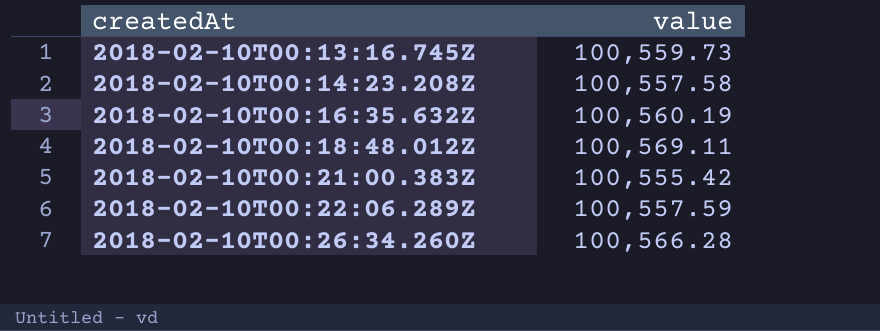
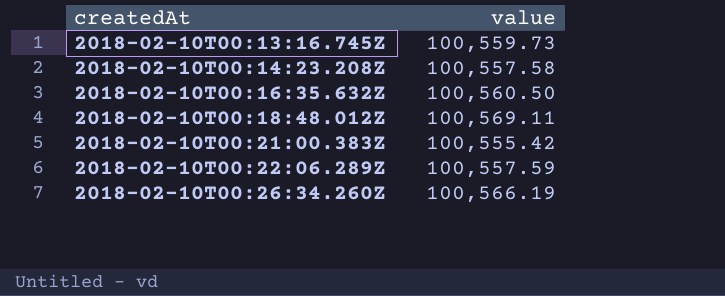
2018-02-10T00:16:35.632Z | value: 100,560.19 -> 100,560.50
2018-02-10T00:26:34.260Z | value: 100,566.28 -> 100,566.19

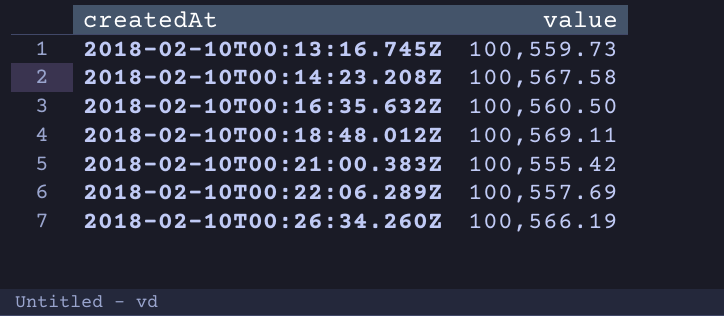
2018-02-10T00:14:23.208Z | value: 100,557.58 -> 100,567.58
2018-02-10T00:22:06.289Z | value: 100,557.59 -> 100,557.69

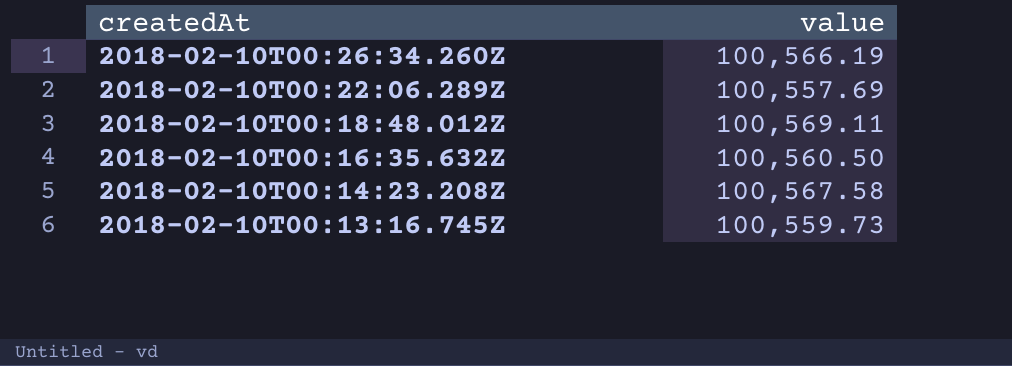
row order: createdAt ascending -> createdAt descending
row 2018-02-10T00:21:00.383Z: 100,555.42 -> none

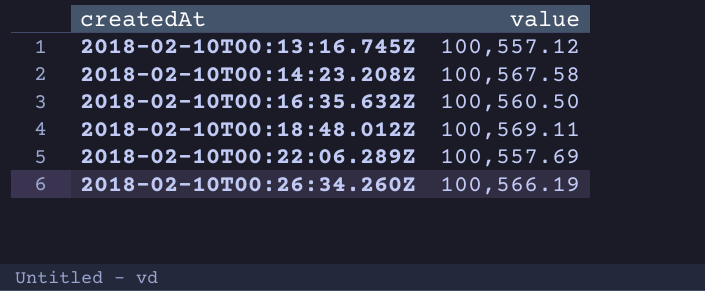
row order: createdAt descending -> createdAt ascending
2018-02-10T00:13:16.745Z | value: 100,559.73 -> 100,557.12

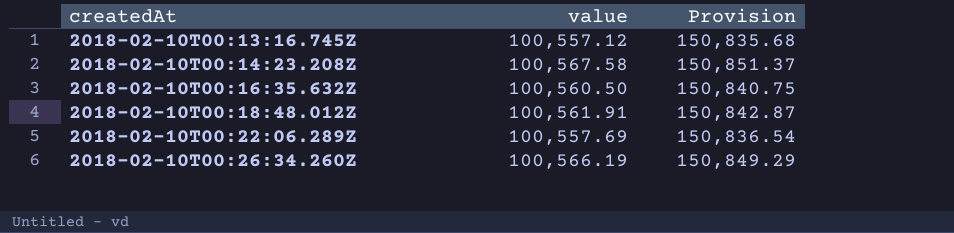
column Provision | formula: none -> [value] * 1.5
2018-02-10T00:18:48.012Z | value: 100,569.11 -> 100,561.91

